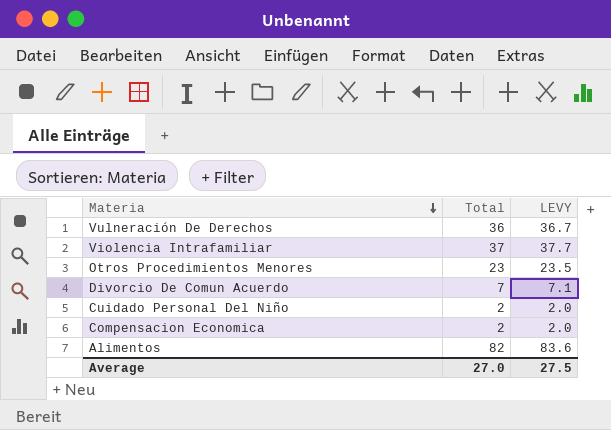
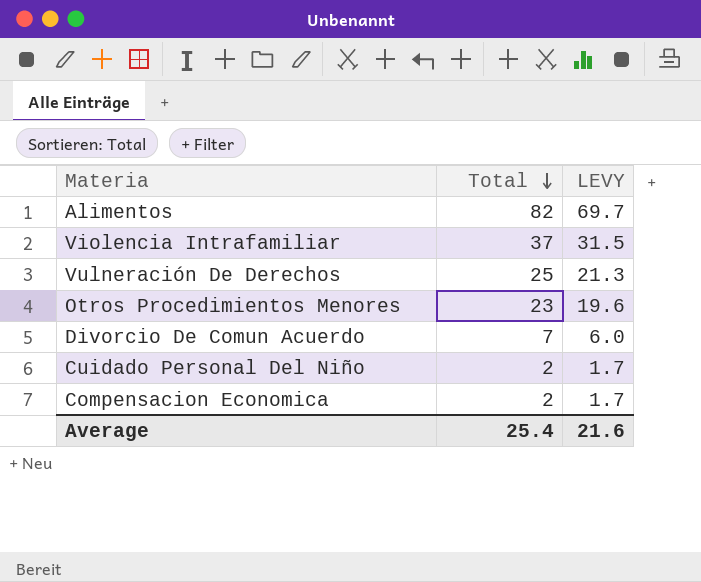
row order: Materia descending -> Total descending
column LEVY | formula: [Total] * 1.02 -> [Total] * 0.85
Vulneración De Derechos | Total: 36 -> 25
Average | Total: 27.0 -> 25.4
Average | LEVY: 27.5 -> 21.6

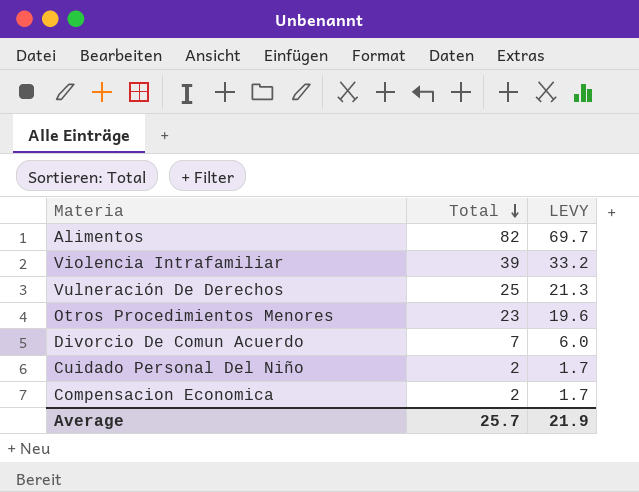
Violencia Intrafamiliar | Total: 37 -> 39
Violencia Intrafamiliar | LEVY: 31.5 -> 33.2
Average | Total: 25.4 -> 25.7
Average | LEVY: 21.6 -> 21.9

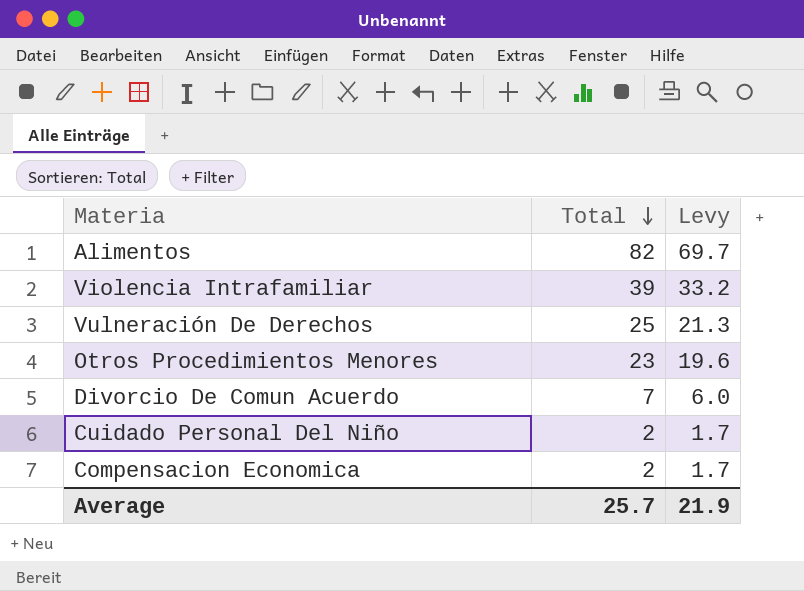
column name: LEVY -> Levy

